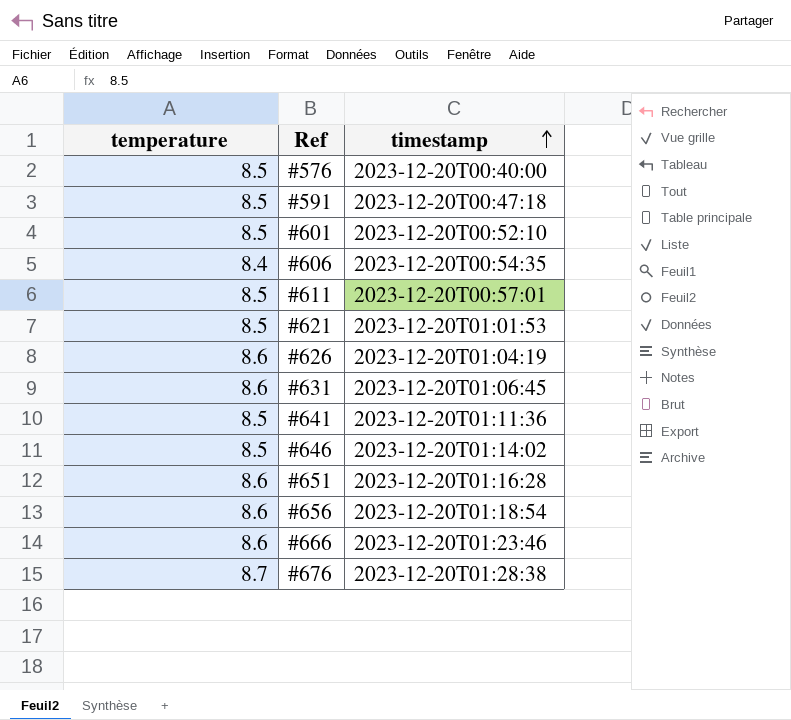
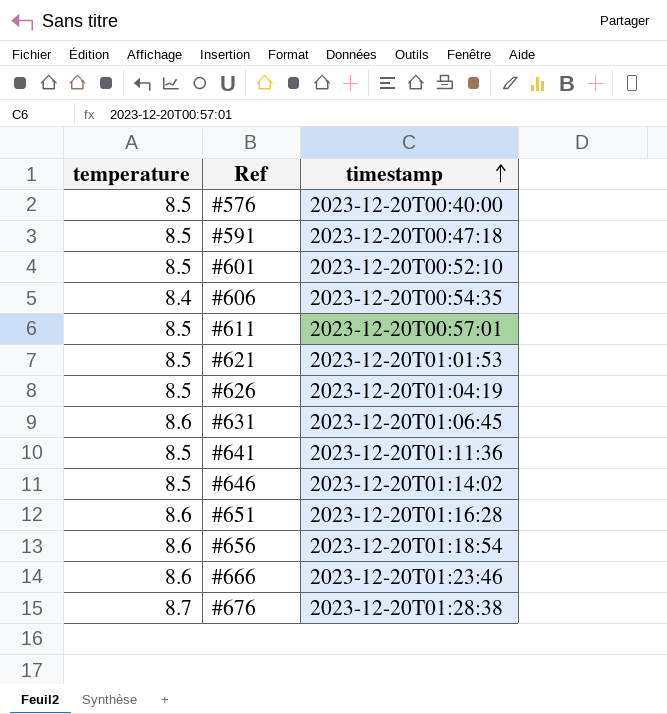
#626 | temperature: 8.6 -> 8.5

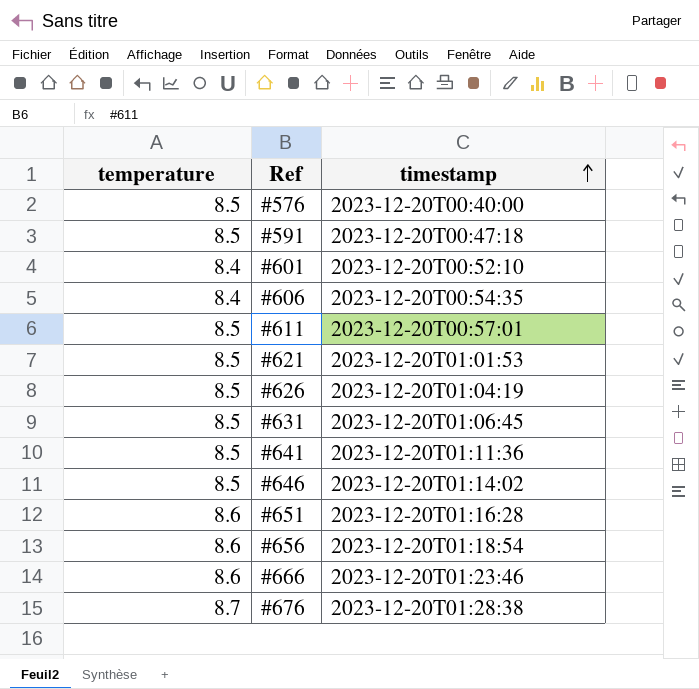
#601 | temperature: 8.5 -> 8.4
#631 | temperature: 8.6 -> 8.5

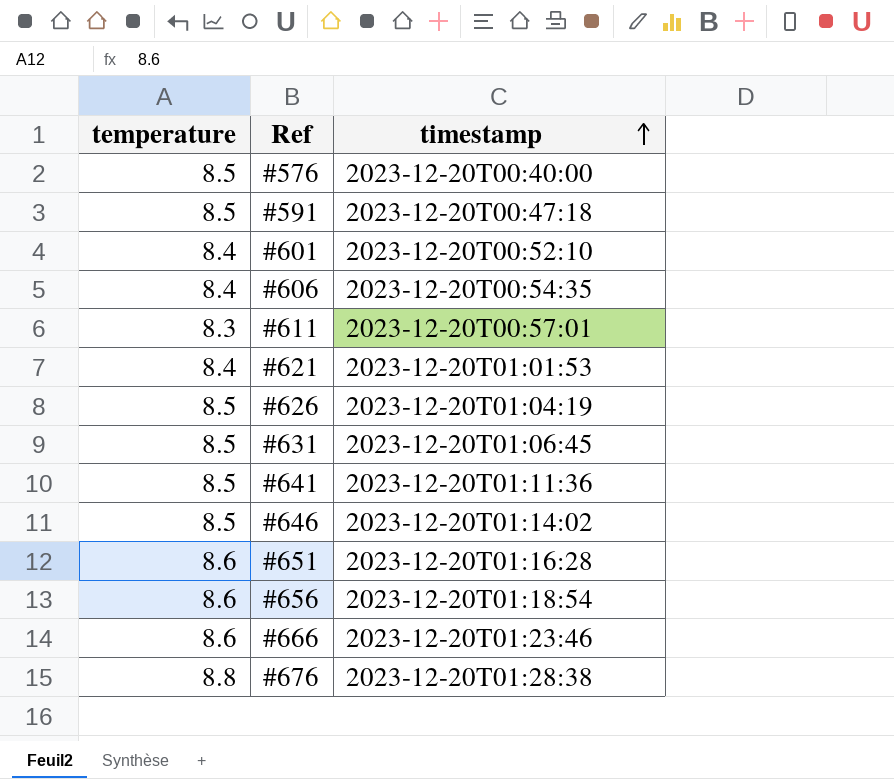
#611 | temperature: 8.5 -> 8.3
#621 | temperature: 8.5 -> 8.4
#676 | temperature: 8.7 -> 8.8

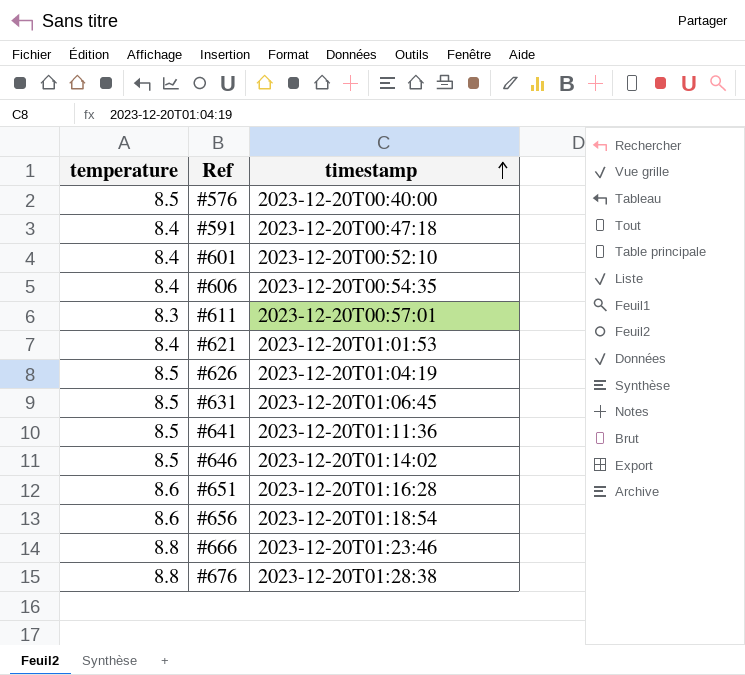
#591 | temperature: 8.5 -> 8.4
#666 | temperature: 8.6 -> 8.8

